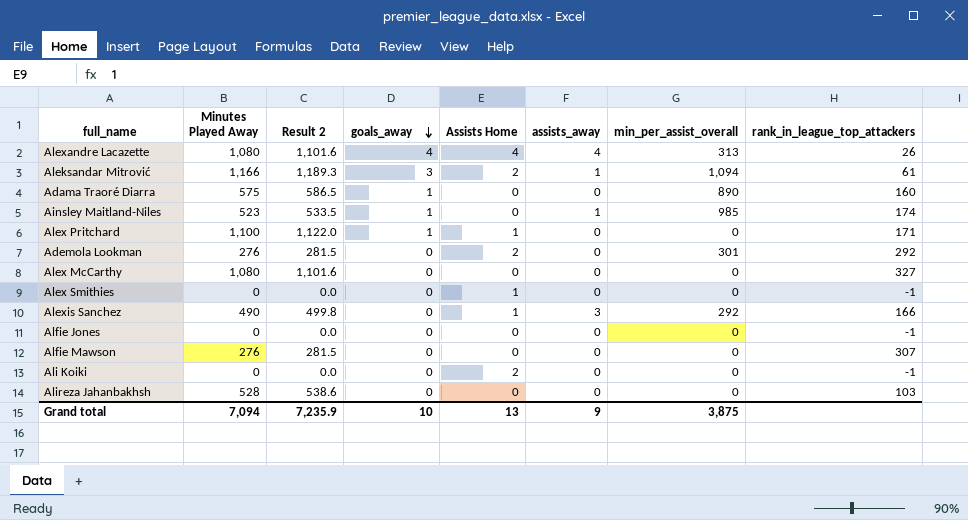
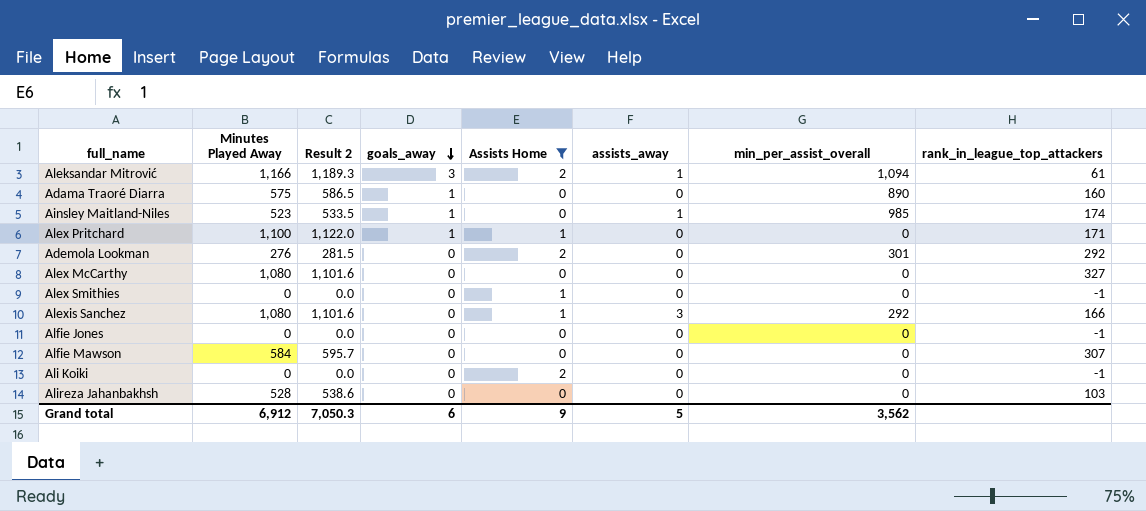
filter: none -> Assists Home != 4
Alexis Sanchez | Minutes Played Away: 490 -> 1,080
Alexis Sanchez | Result 2: 499.8 -> 1,101.6
Alfie Mawson | Minutes Played Away: 276 -> 584
Alfie Mawson | Result 2: 281.5 -> 595.7
Grand total | Minutes Played Away: 7,094 -> 6,912
Grand total | Result 2: 7,235.9 -> 7,050.3
Grand total | goals_away: 10 -> 6
Grand total | Assists Home: 13 -> 9
Grand total | assists_away: 9 -> 5
Grand total | min_per_assist_overall: 3,875 -> 3,562

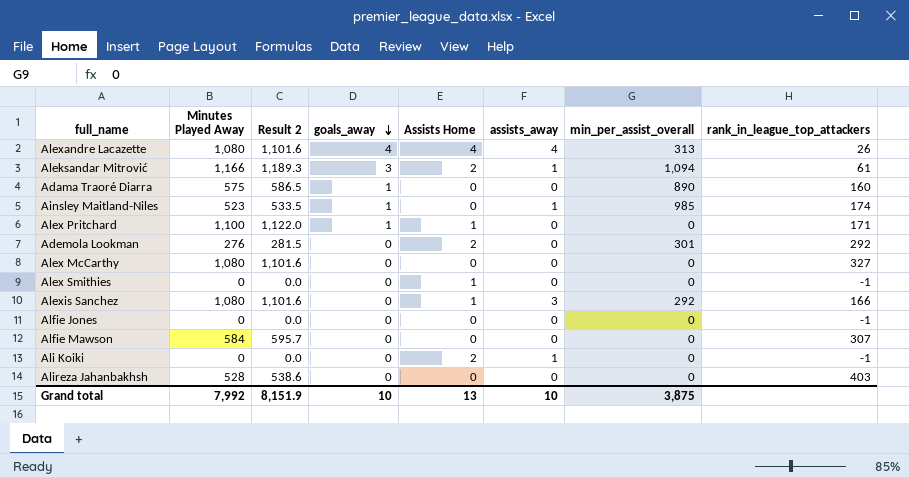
filter: Assists Home != 4 -> none
Ali Koiki | assists_away: 0 -> 1
Alireza Jahanbakhsh | rank_in_league_top_attackers: 103 -> 403
Grand total | Minutes Played Away: 6,912 -> 7,992
Grand total | Result 2: 7,050.3 -> 8,151.9
Grand total | goals_away: 6 -> 10
Grand total | Assists Home: 9 -> 13
Grand total | assists_away: 5 -> 10
Grand total | min_per_assist_overall: 3,562 -> 3,875

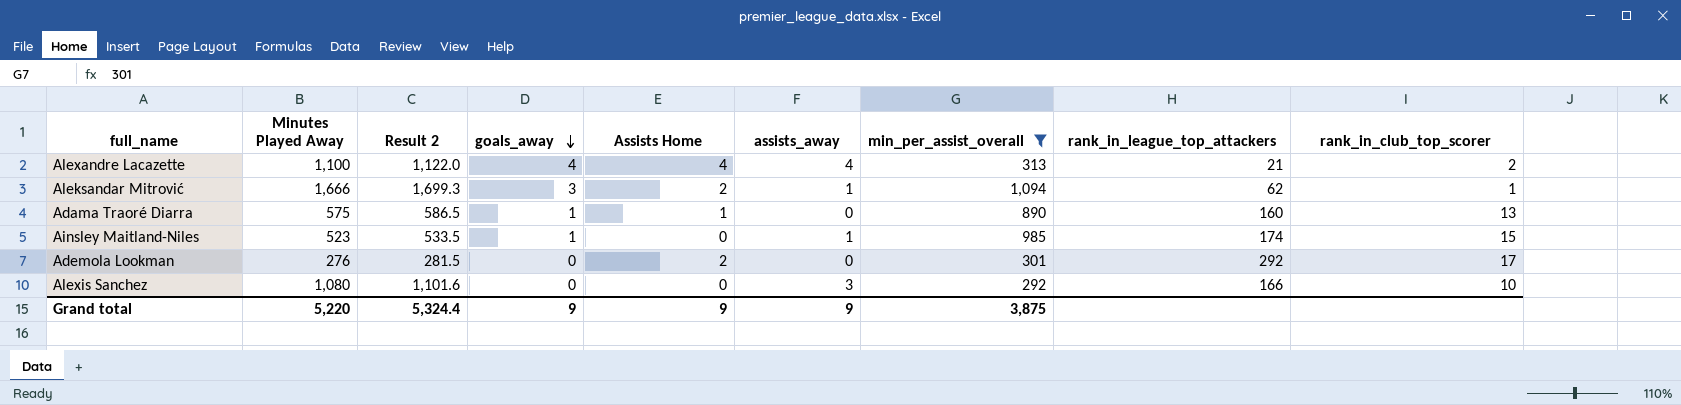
filter: none -> min_per_assist_overall != 0
column rank_in_club_top_scorer | position: none -> 9
Alexandre Lacazette | Minutes Played Away: 1,080 -> 1,100
Alexandre Lacazette | Result 2: 1,101.6 -> 1,122.0
Alexandre Lacazette | rank_in_league_top_attackers: 26 -> 21
Aleksandar Mitrović | Minutes Played Away: 1,166 -> 1,666
Aleksandar Mitrović | Result 2: 1,189.3 -> 1,699.3
Aleksandar Mitrović | rank_in_league_top_attackers: 61 -> 62
Adama Traoré Diarra | Assists Home: 0 -> 1
Alexis Sanchez | Assists Home: 1 -> 0
Grand total | Minutes Played Away: 7,992 -> 5,220
Grand total | Result 2: 8,151.9 -> 5,324.4
Grand total | goals_away: 10 -> 9
Grand total | Assists Home: 13 -> 9
Grand total | assists_away: 10 -> 9

